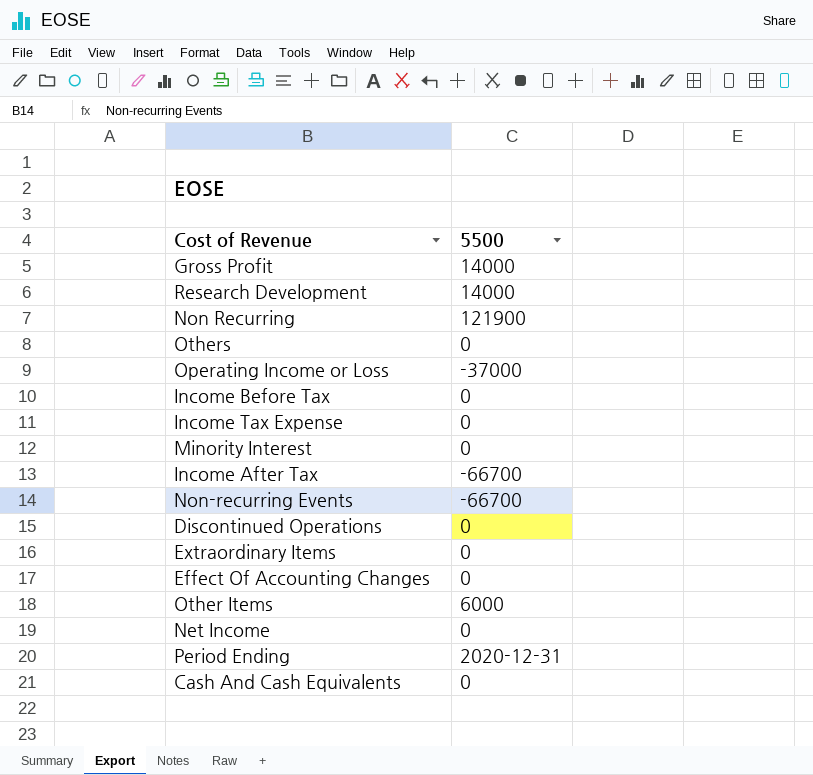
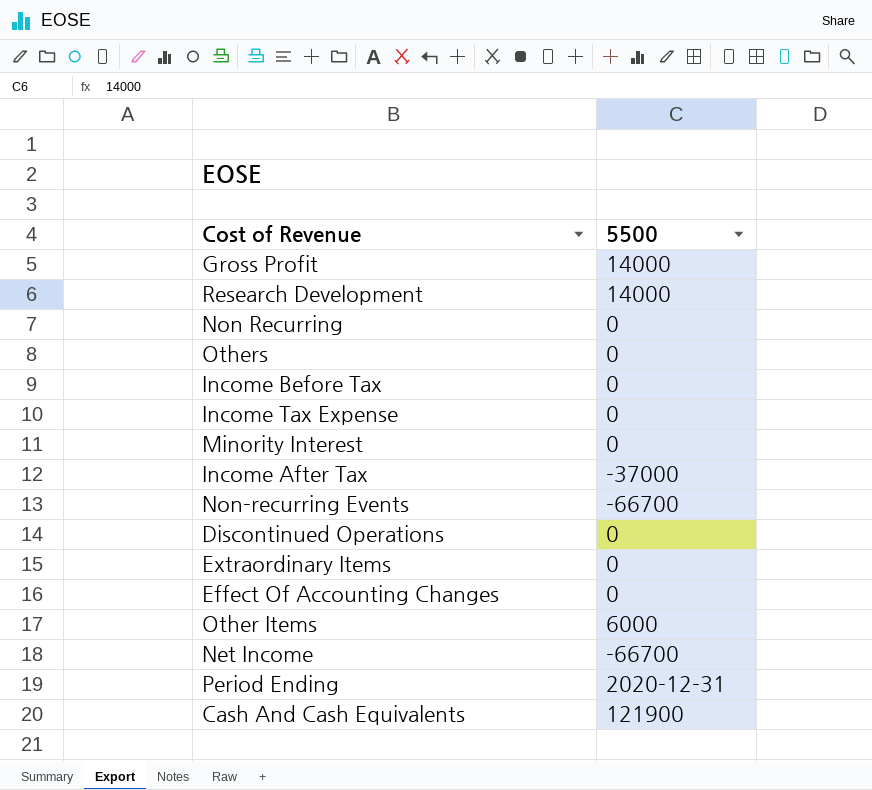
row Operating Income or Loss: -37000 -> none
Non Recurring | 5500: 121900 -> 0
Income After Tax | 5500: -66700 -> -37000
Net Income | 5500: 0 -> -66700
Cash And Cash Equivalents | 5500: 0 -> 121900

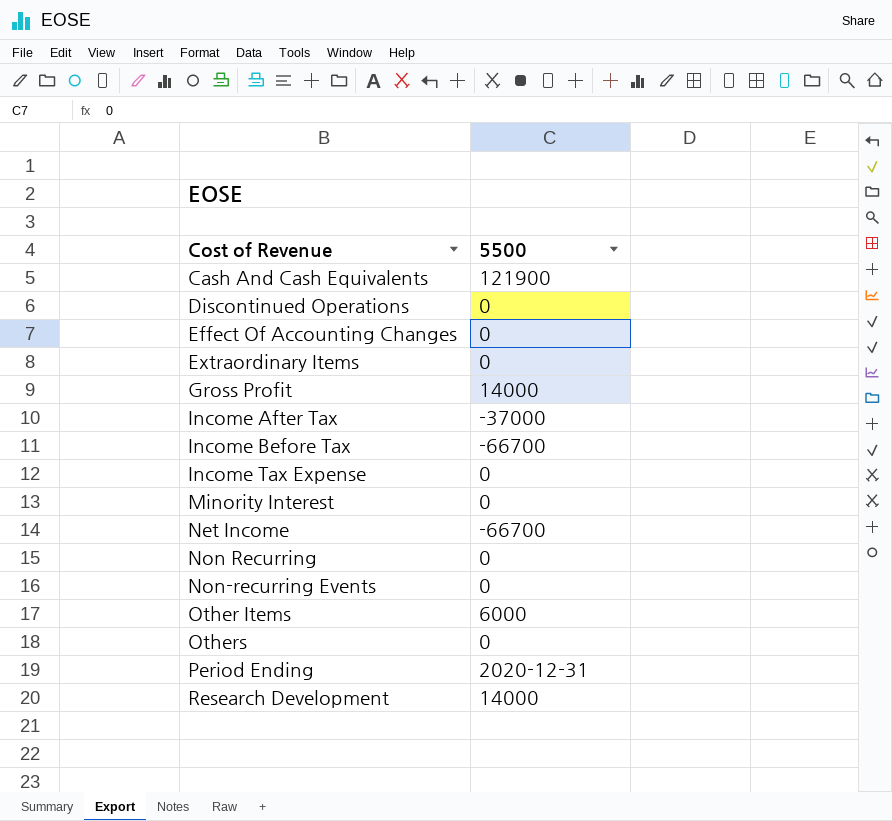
row order: none -> Cost of Revenue ascending
Income Before Tax | 5500: 0 -> -66700
Non-recurring Events | 5500: -66700 -> 0

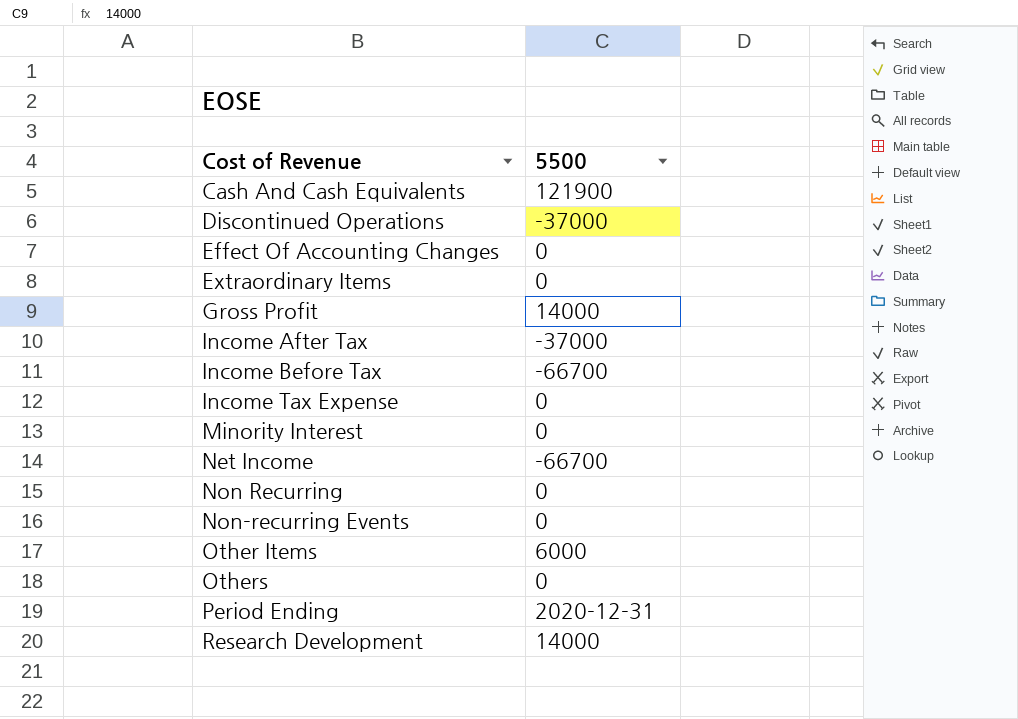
Discontinued Operations | 5500: 0 -> -37000

